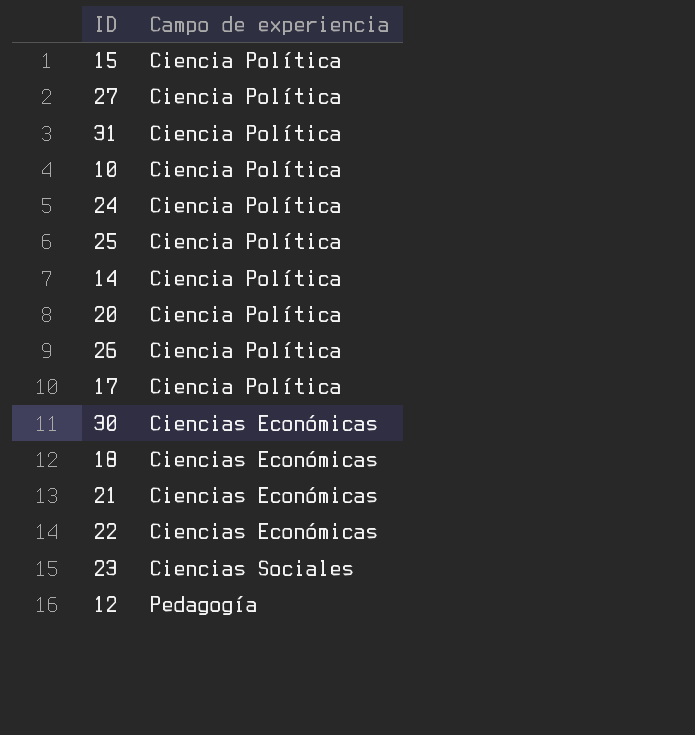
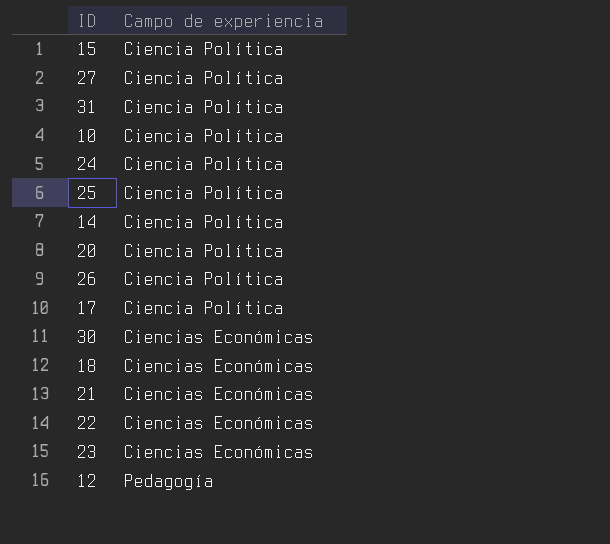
23 | Campo de experiencia: Ciencias Sociales -> Ciencias Económicas

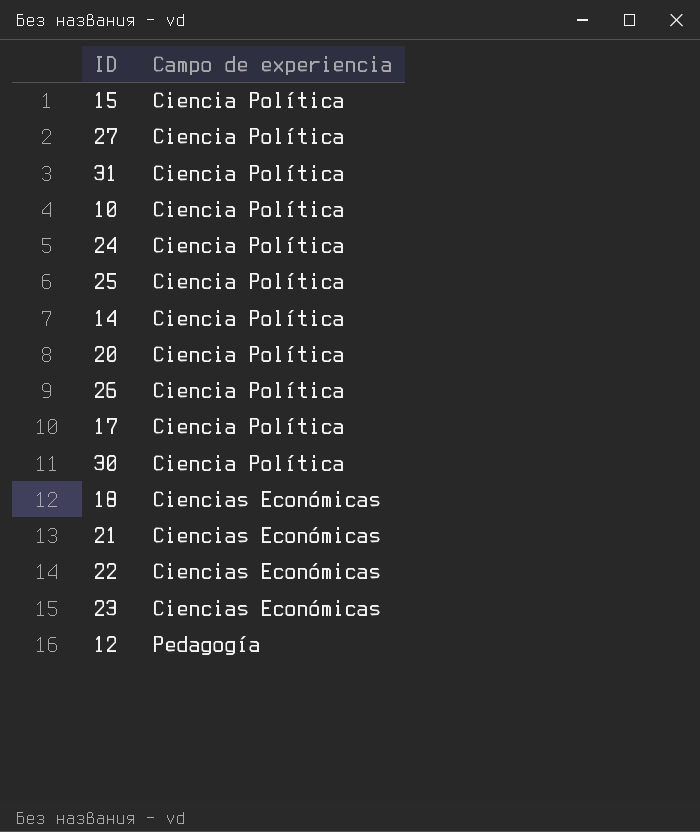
30 | Campo de experiencia: Ciencias Económicas -> Ciencia Política

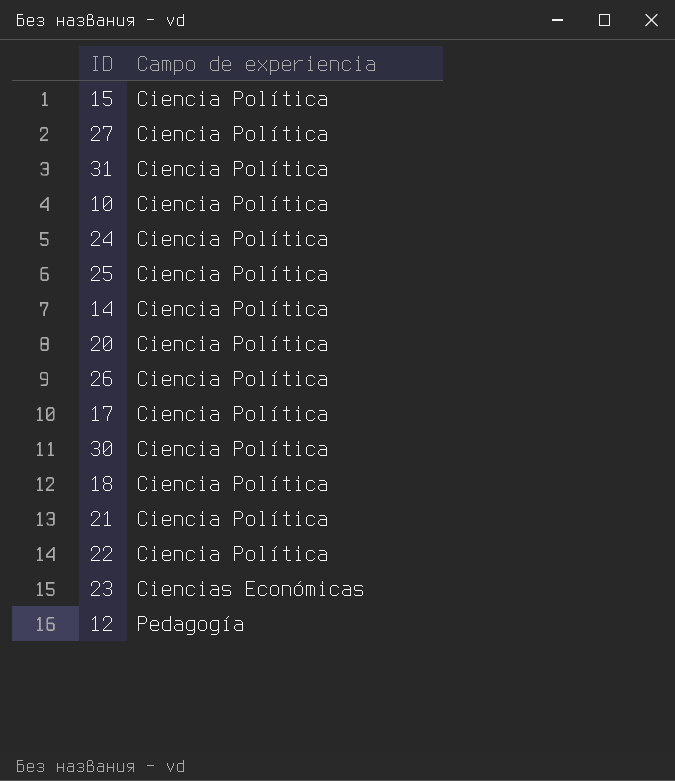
18 | Campo de experiencia: Ciencias Económicas -> Ciencia Política
21 | Campo de experiencia: Ciencias Económicas -> Ciencia Política
22 | Campo de experiencia: Ciencias Económicas -> Ciencia Política

